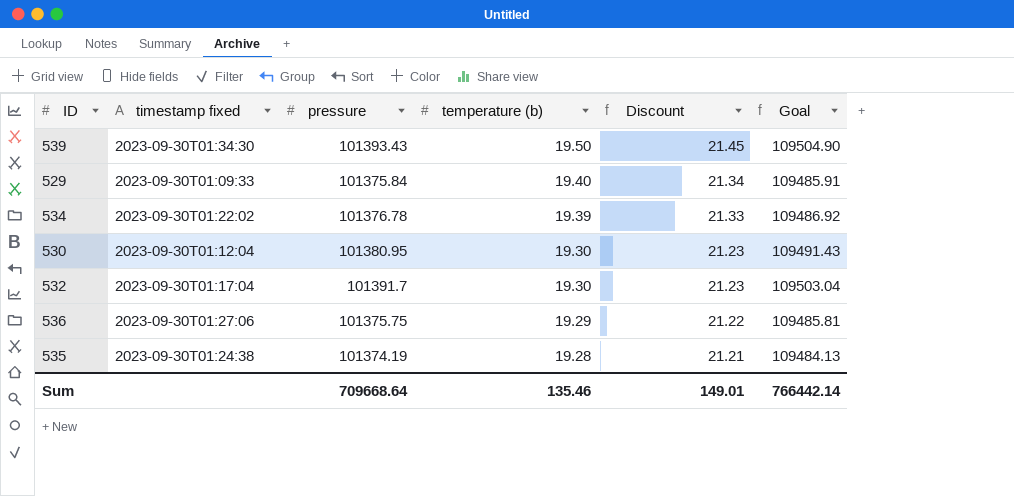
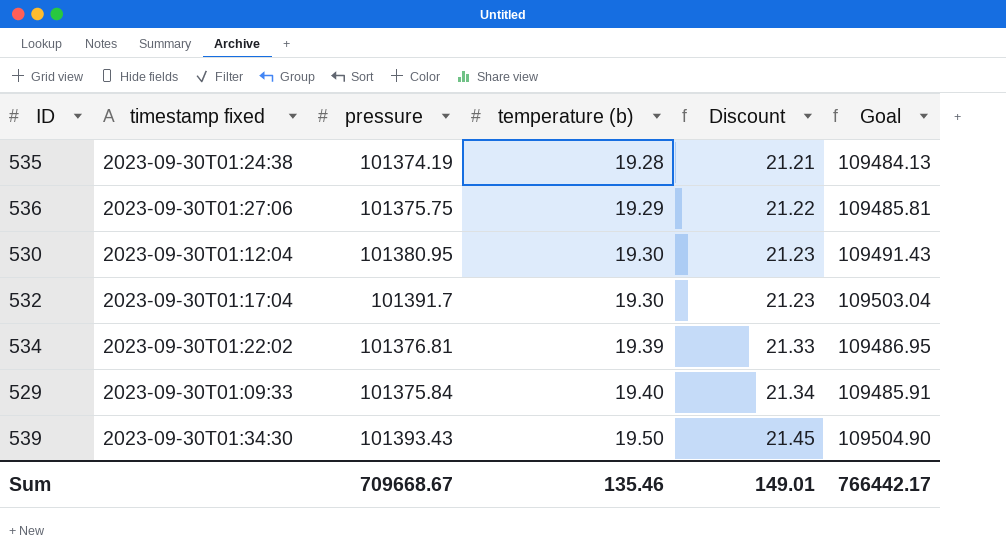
row order: temperature (b) descending -> temperature (b) ascending
534 | pressure: 101376.78 -> 101376.81
534 | Goal: 109486.92 -> 109486.95
Sum | pressure: 709668.64 -> 709668.67
Sum | Goal: 766442.14 -> 766442.17

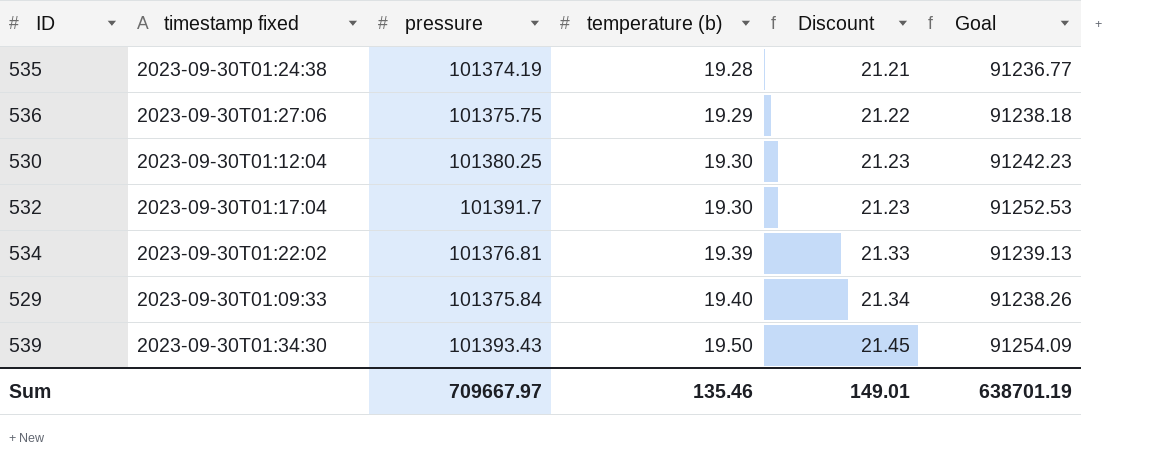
column Goal | formula: [pressure] * 1.08 -> [pressure] * 0.9
530 | pressure: 101380.95 -> 101380.25
Sum | pressure: 709668.67 -> 709667.97
Sum | Goal: 766442.17 -> 638701.19

